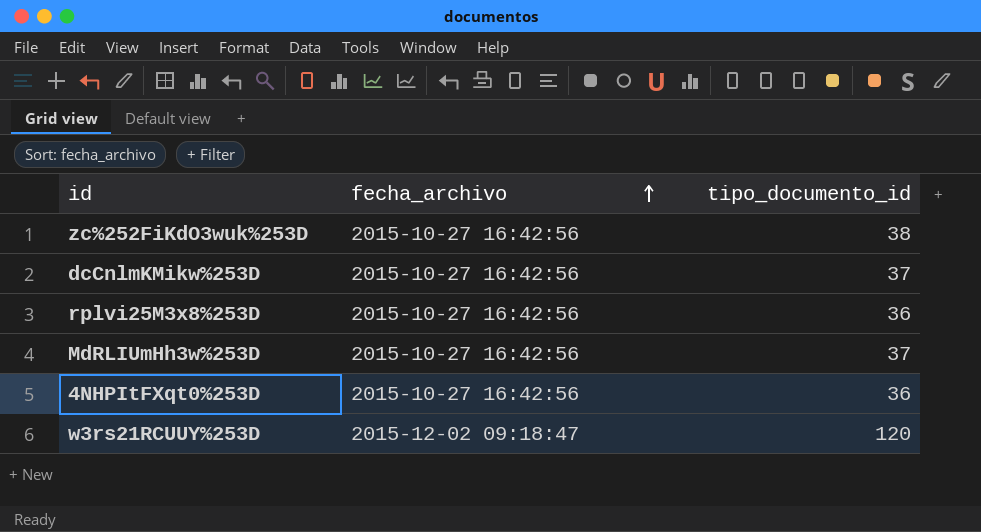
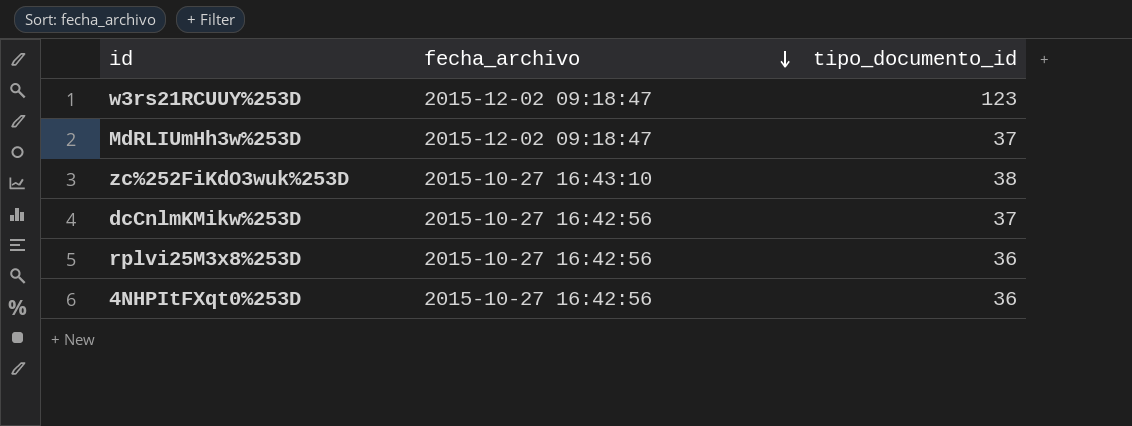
row order: fecha_archivo ascending -> fecha_archivo descending
w3rs21RCUUY%253D | tipo_documento_id: 120 -> 123
MdRLIUmHh3w%253D | fecha_archivo: 2015-10-27 16:42:56 -> 2015-12-02 09:18:47
zc%252FiKdO3wuk%253D | fecha_archivo: 2015-10-27 16:42:56 -> 2015-10-27 16:43:10

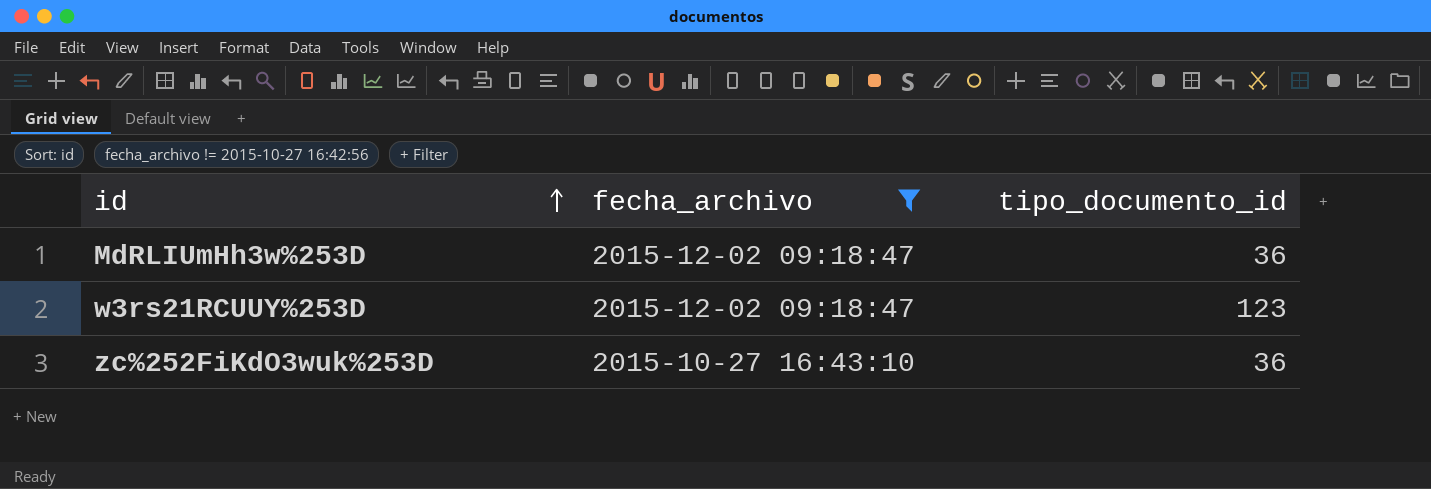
filter: none -> fecha_archivo != 2015-10-27 16:42:56
row order: fecha_archivo descending -> id ascending
MdRLIUmHh3w%253D | tipo_documento_id: 37 -> 36
zc%252FiKdO3wuk%253D | tipo_documento_id: 38 -> 36

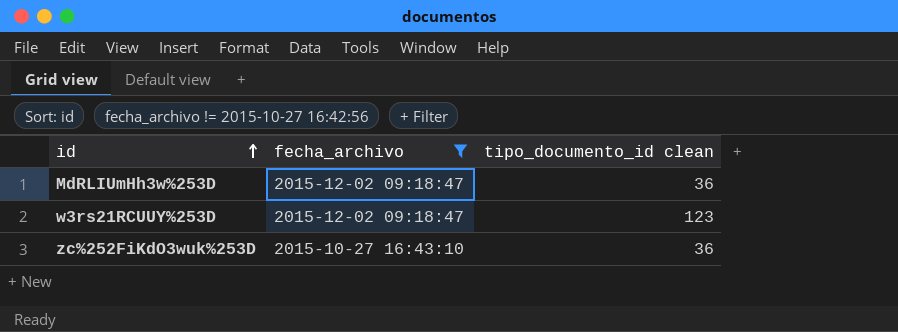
column name: tipo_documento_id -> tipo_documento_id clean

